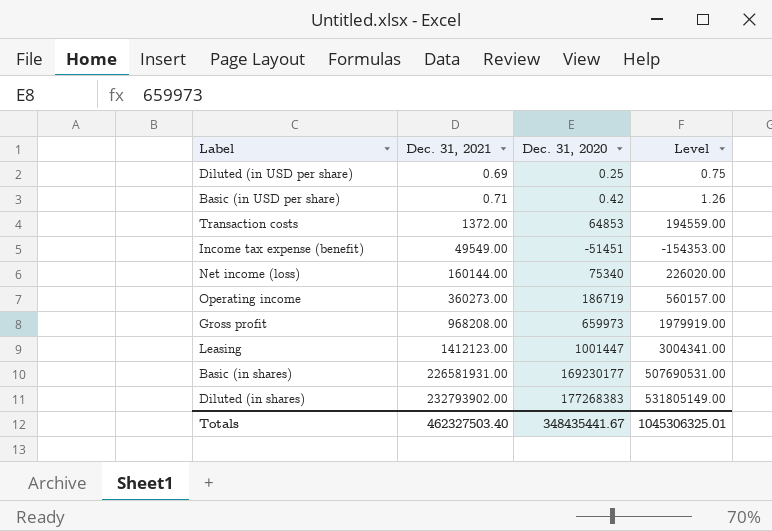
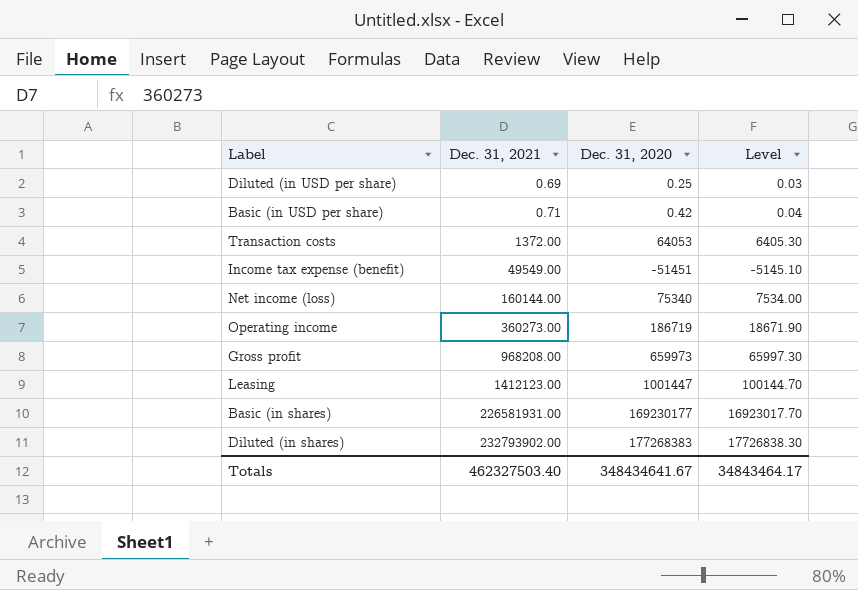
column Level | formula: [Dec. 31, 2020] * 3 -> [Dec. 31, 2020] * 0.1
Transaction costs | Dec. 31, 2020: 64853 -> 64053
Totals | Dec. 31, 2020: 348435441.67 -> 348434641.67
Totals | Level: 1045306325.01 -> 34843464.17

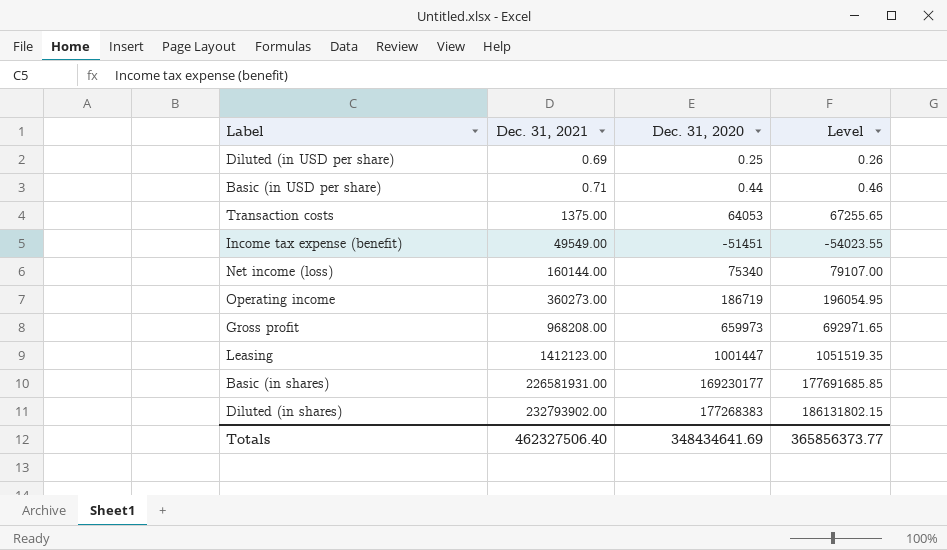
column Level | formula: [Dec. 31, 2020] * 0.1 -> [Dec. 31, 2020] * 1.05
Basic (in USD per share) | Dec. 31, 2020: 0.42 -> 0.44
Transaction costs | Dec. 31, 2021: 1372.00 -> 1375.00
Totals | Dec. 31, 2021: 462327503.40 -> 462327506.40
Totals | Dec. 31, 2020: 348434641.67 -> 348434641.69
Totals | Level: 34843464.17 -> 365856373.77

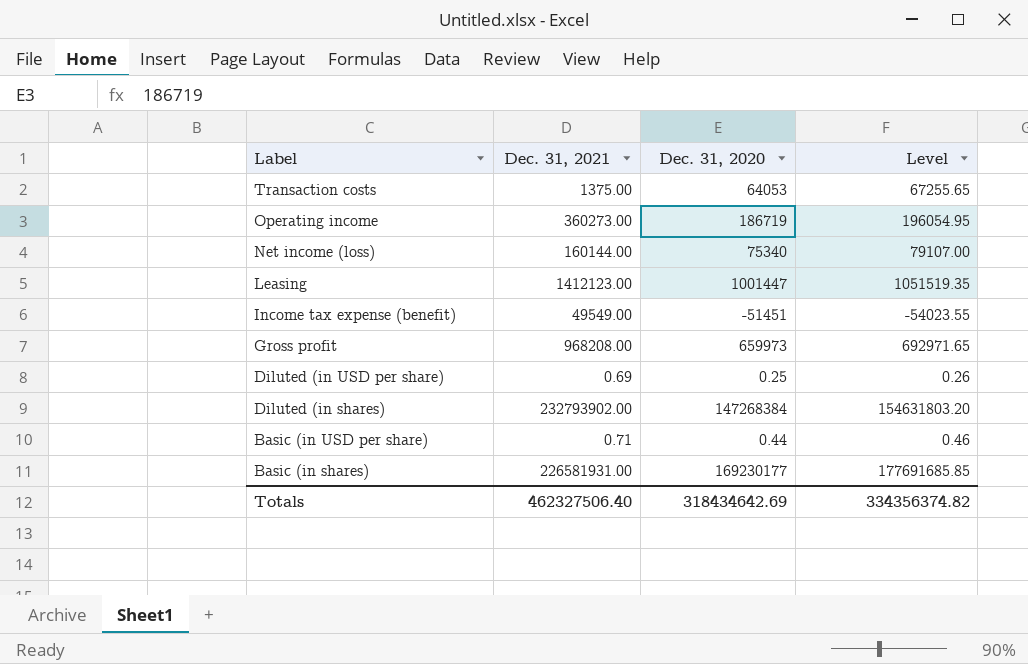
row order: Dec. 31, 2021 ascending -> Label descending
Diluted (in shares) | Dec. 31, 2020: 177268383 -> 147268384
Diluted (in shares) | Level: 186131802.15 -> 154631803.20
Totals | Dec. 31, 2020: 348434641.69 -> 318434642.69
Totals | Level: 365856373.77 -> 334356374.82

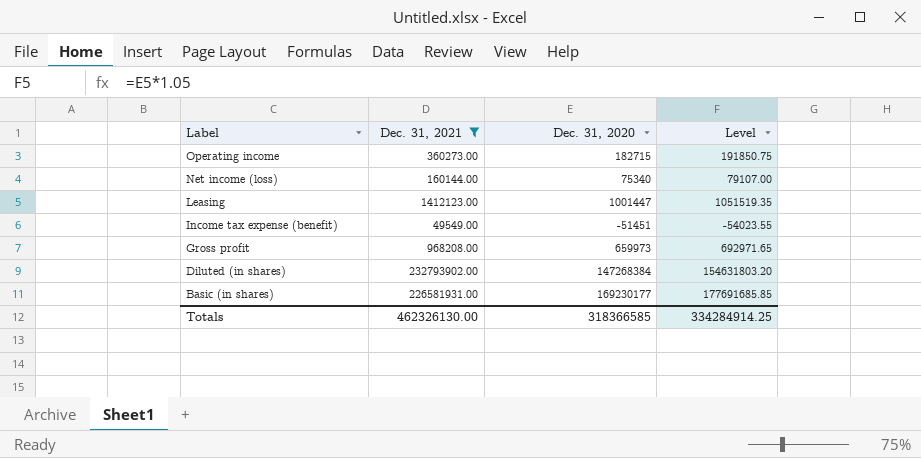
filter: none -> Dec. 31, 2021 >= 49549.00
Operating income | Dec. 31, 2020: 186719 -> 182715
Operating income | Level: 196054.95 -> 191850.75
Totals | Dec. 31, 2021: 462327506.40 -> 462326130.00
Totals | Dec. 31, 2020: 318434642.69 -> 318366585
Totals | Level: 334356374.82 -> 334284914.25

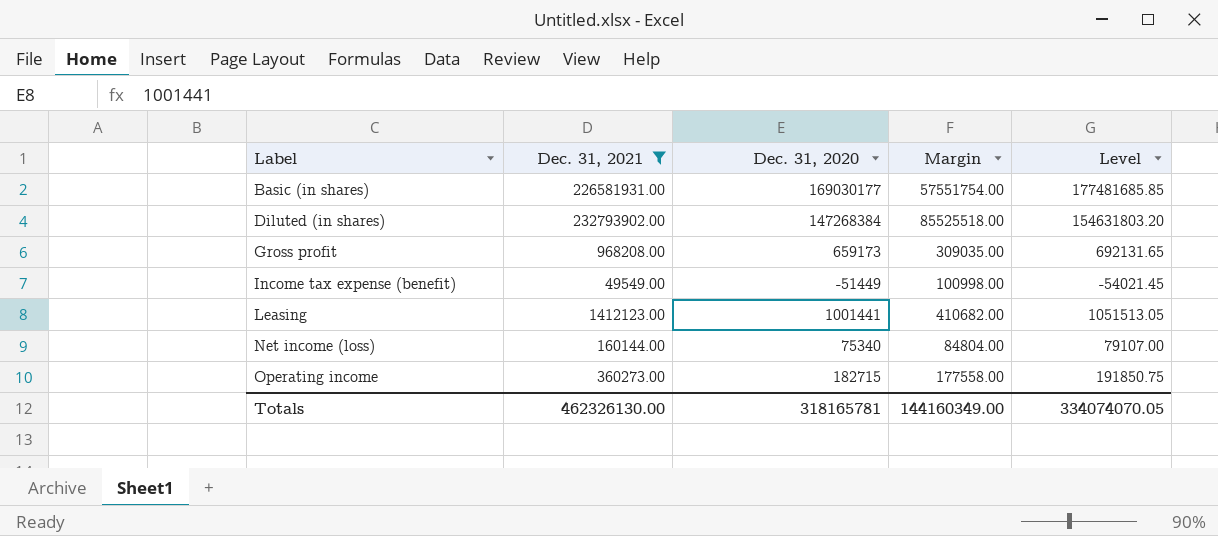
row order: Label descending -> Label ascending
column Margin | formula: none -> [Dec. 31, 2021] - [Dec. 31, 2020]
Basic (in shares) | Dec. 31, 2020: 169230177 -> 169030177
Basic (in shares) | Level: 177691685.85 -> 177481685.85
Gross profit | Dec. 31, 2020: 659973 -> 659173
Gross profit | Level: 692971.65 -> 692131.65
Income tax expense (benefit) | Dec. 31, 2020: -51451 -> -51449
Income tax expense (benefit) | Level: -54023.55 -> -54021.45
Leasing | Dec. 31, 2020: 1001447 -> 1001441
Leasing | Level: 1051519.35 -> 1051513.05
Totals | Dec. 31, 2020: 318366585 -> 318165781
Totals | Level: 334284914.25 -> 334074070.05

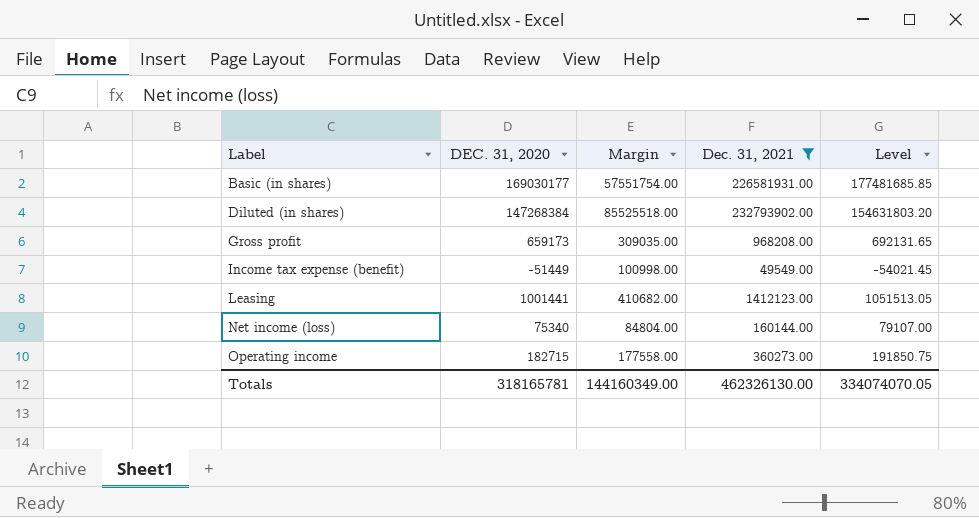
column name: Dec. 31, 2020 -> DEC. 31, 2020
column Dec. 31, 2021 | position: 2 -> 4

